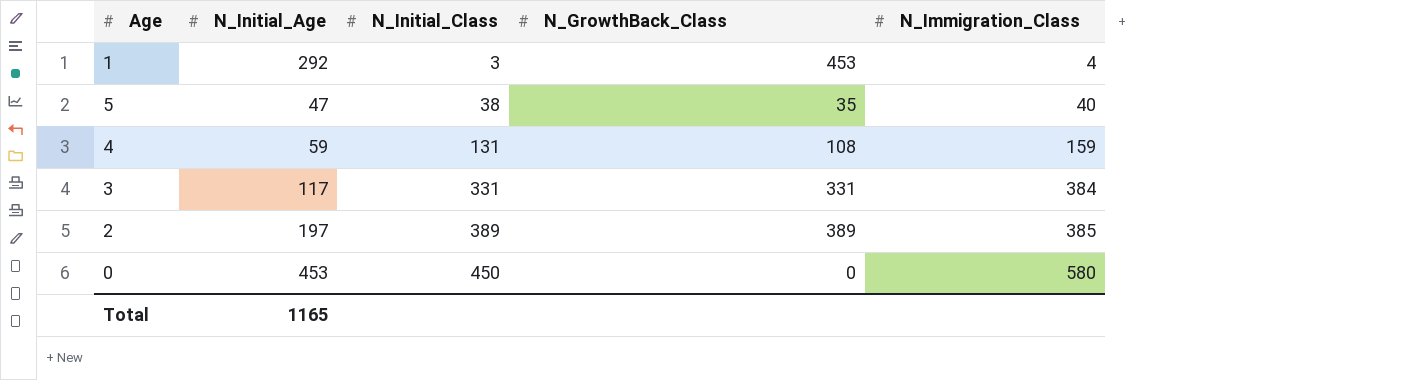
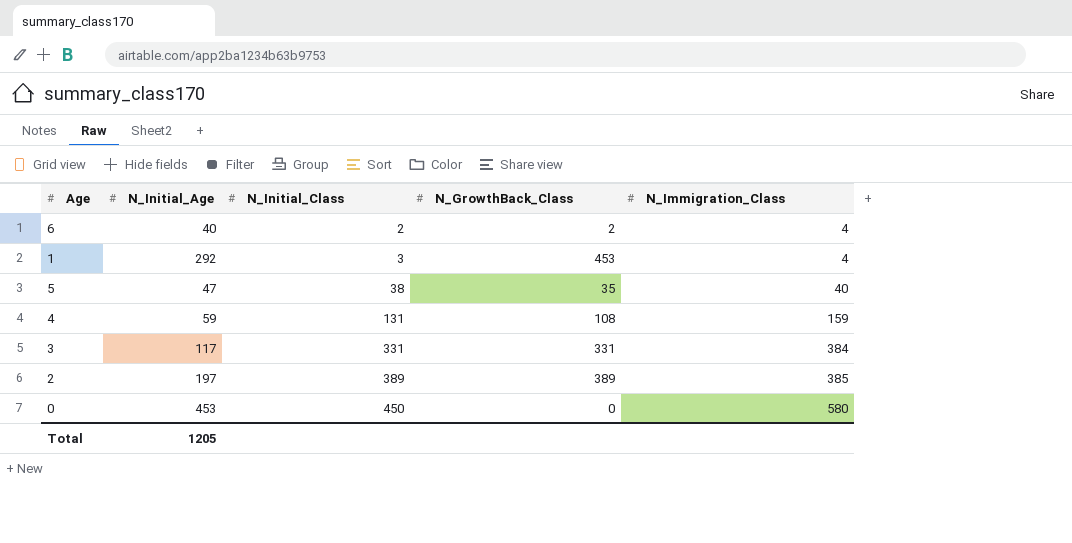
row 6: none -> 40 | 2 | 2 | 4
Total | N_Initial_Age: 1165 -> 1205

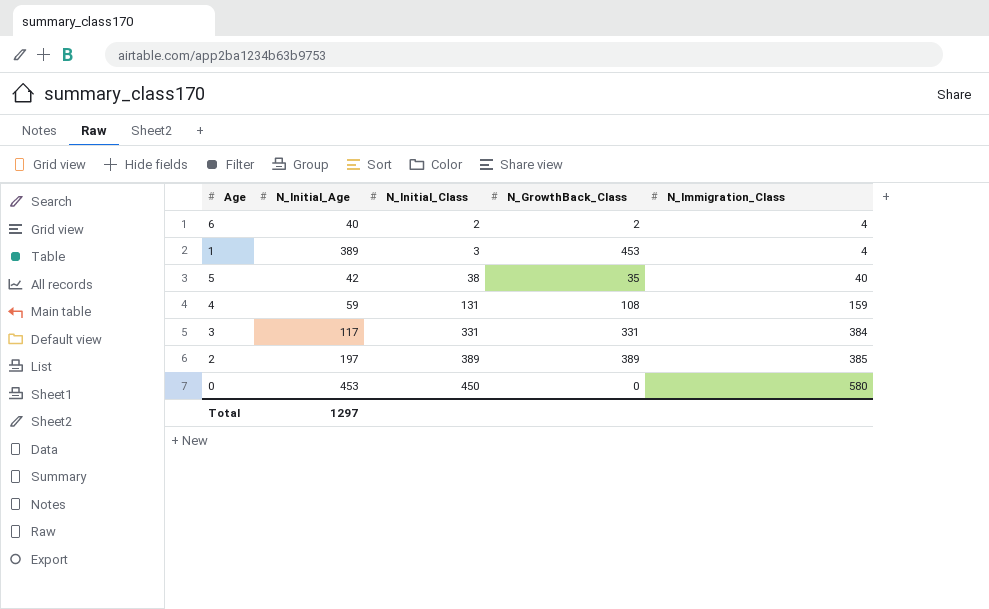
1 | N_Initial_Age: 292 -> 389
5 | N_Initial_Age: 47 -> 42
Total | N_Initial_Age: 1205 -> 1297

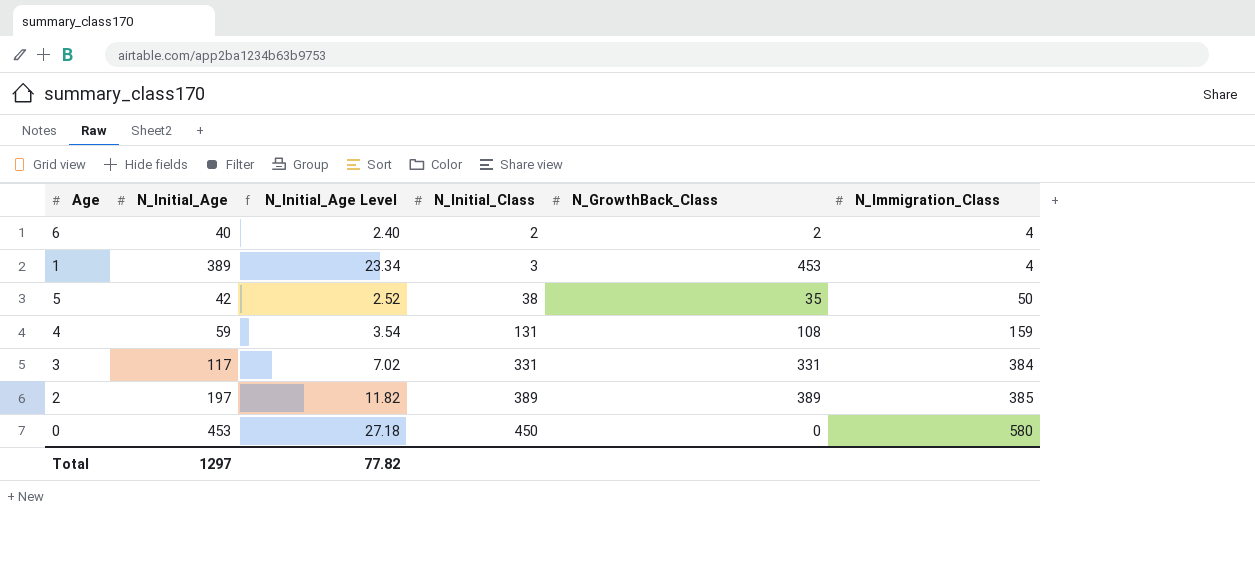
column N_Initial_Age Level | formula: none -> [N_Initial_Age] * 0.06
5 | N_Immigration_Class: 40 -> 50

